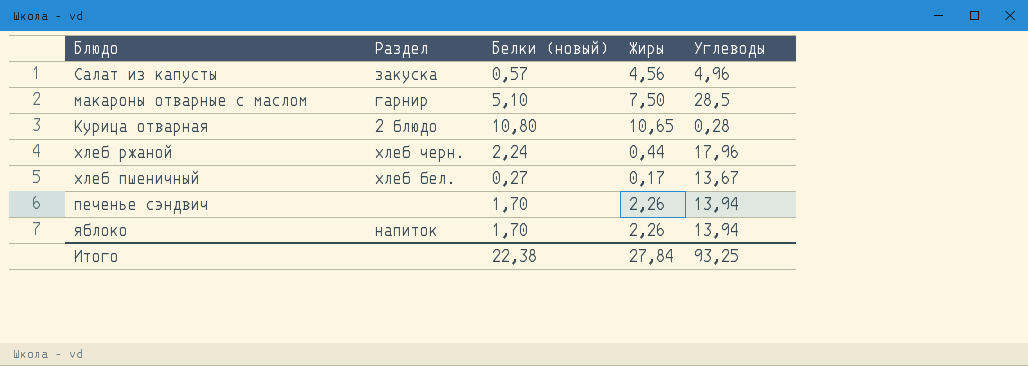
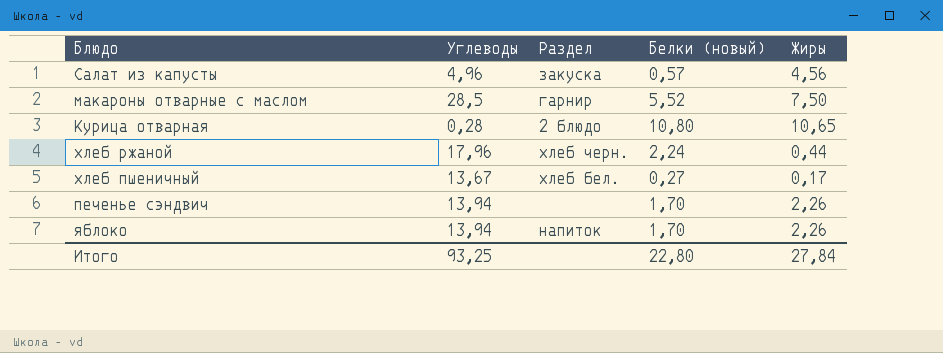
column Углеводы | position: 5 -> 2
макароны отварные с маслом | Белки (новый): 5,10 -> 5,52
Итого | Белки (новый): 22,38 -> 22,80

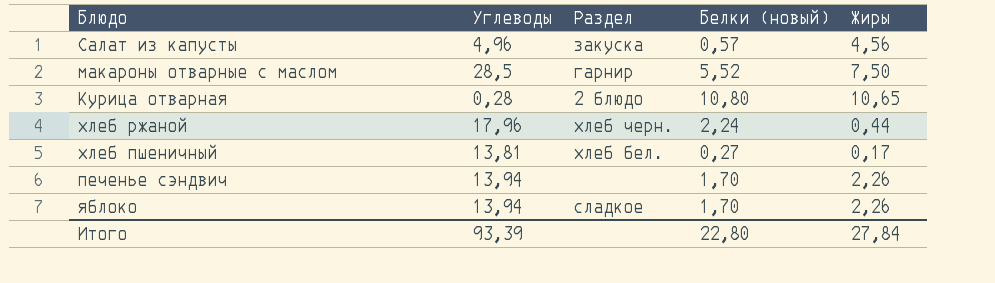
хлеб пшеничный | Углеводы: 13,67 -> 13,81
яблоко | Раздел: напиток -> сладкое
Итого | Углеводы: 93,25 -> 93,39

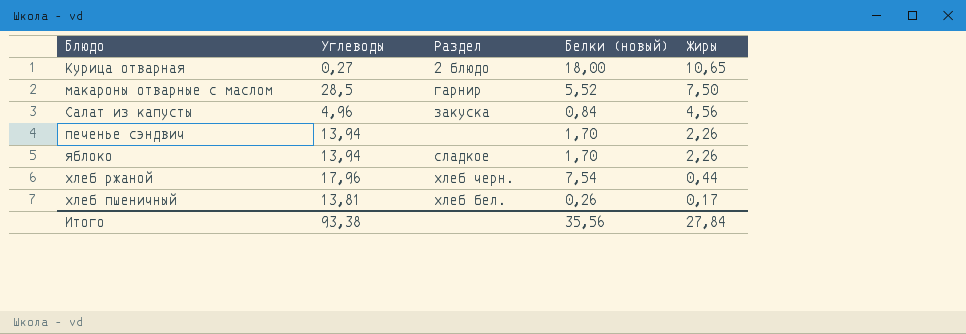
row order: none -> Жиры descending
Курица отварная | Углеводы: 0,28 -> 0,27
Курица отварная | Белки (новый): 10,80 -> 18,00
Салат из капусты | Белки (новый): 0,57 -> 0,84
хлеб ржаной | Белки (новый): 2,24 -> 7,54
хлеб пшеничный | Белки (новый): 0,27 -> 0,26
Итого | Углеводы: 93,39 -> 93,38
Итого | Белки (новый): 22,80 -> 35,56

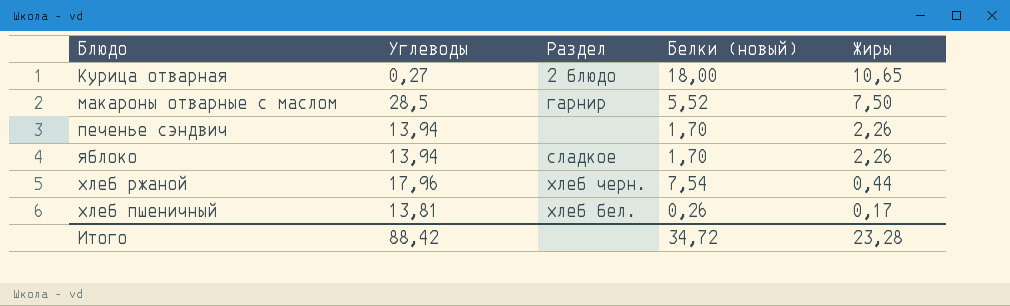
row Салат из капусты: 4,96 | закуска | 0,84 | 4,56 -> none
Итого | Углеводы: 93,38 -> 88,42
Итого | Белки (новый): 35,56 -> 34,72
Итого | Жиры: 27,84 -> 23,28

